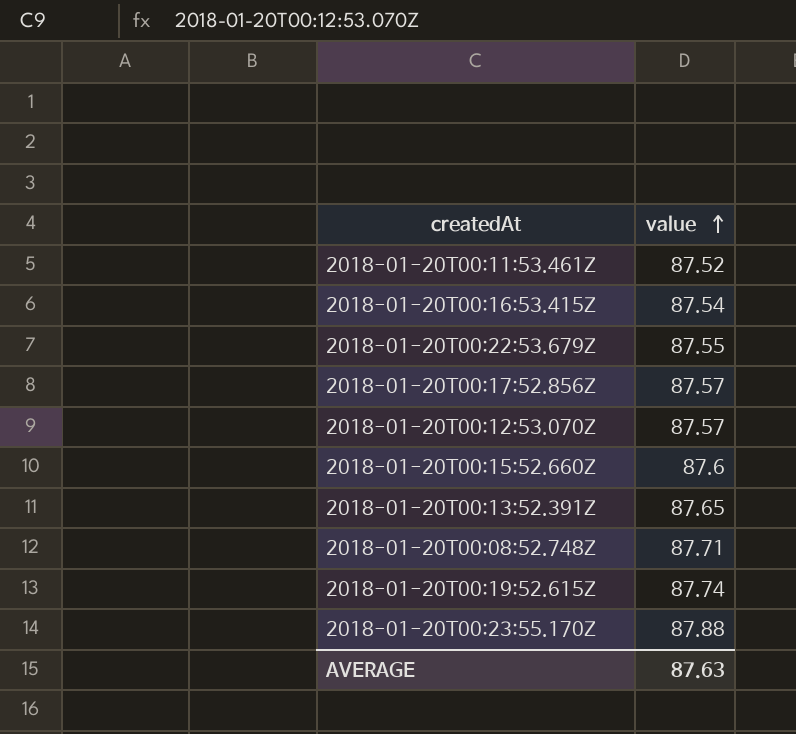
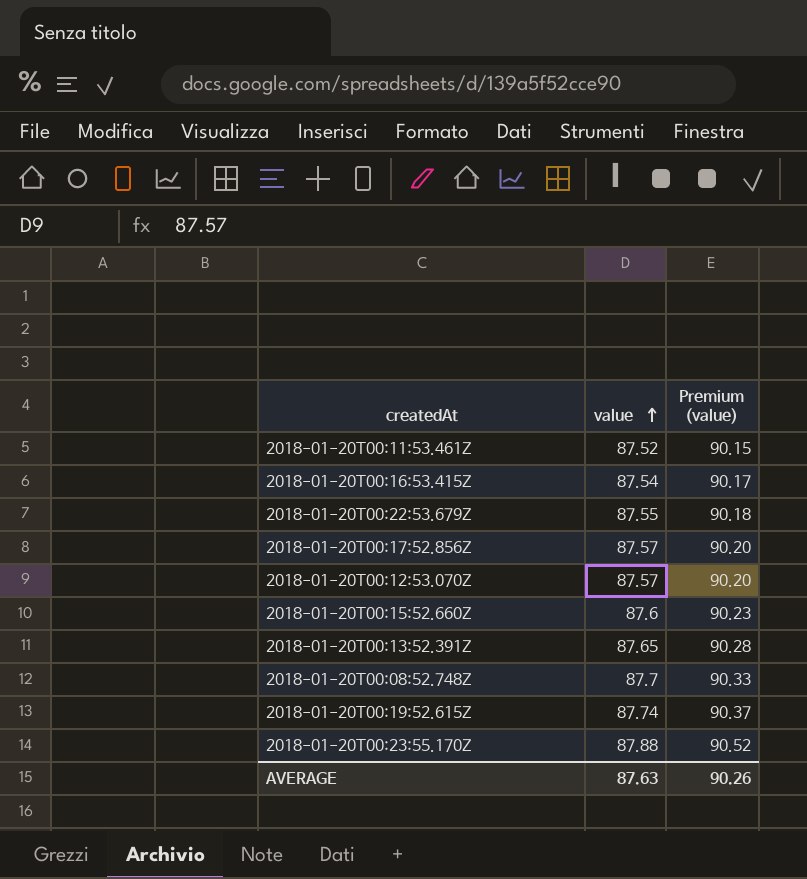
column Premium (value) | formula: none -> [value] * 1.03
2018-01-20T00:08:52.748Z | value: 87.71 -> 87.7

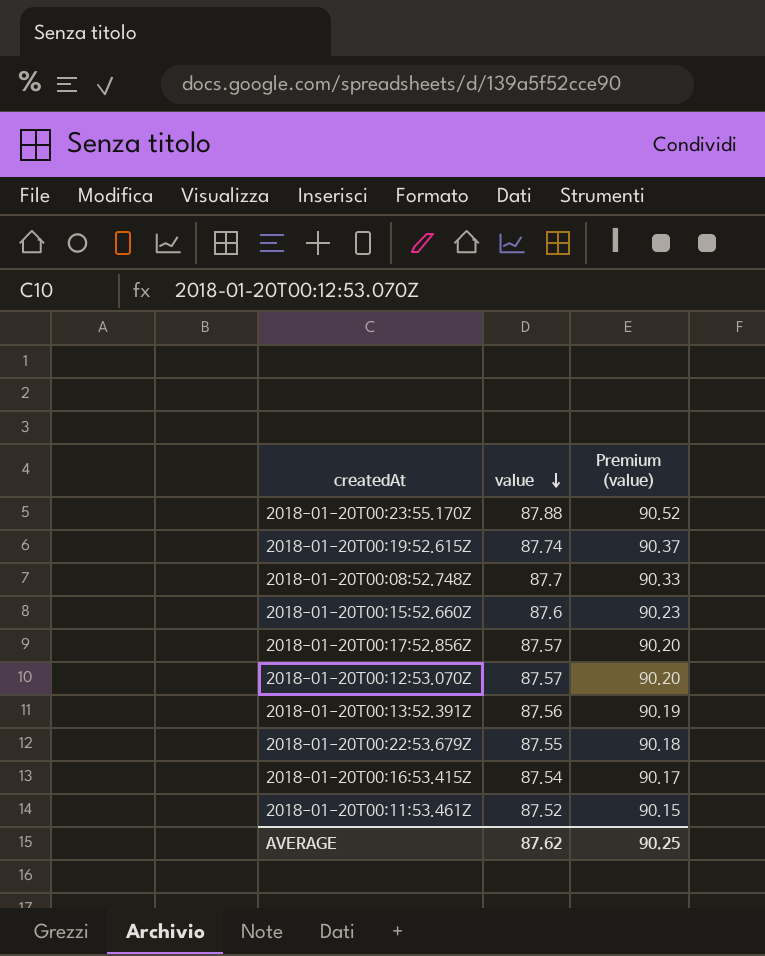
row order: value ascending -> value descending
2018-01-20T00:13:52.391Z | value: 87.65 -> 87.56
2018-01-20T00:13:52.391Z | Premium (value): 90.28 -> 90.19
AVERAGE | value: 87.63 -> 87.62
AVERAGE | Premium (value): 90.26 -> 90.25

